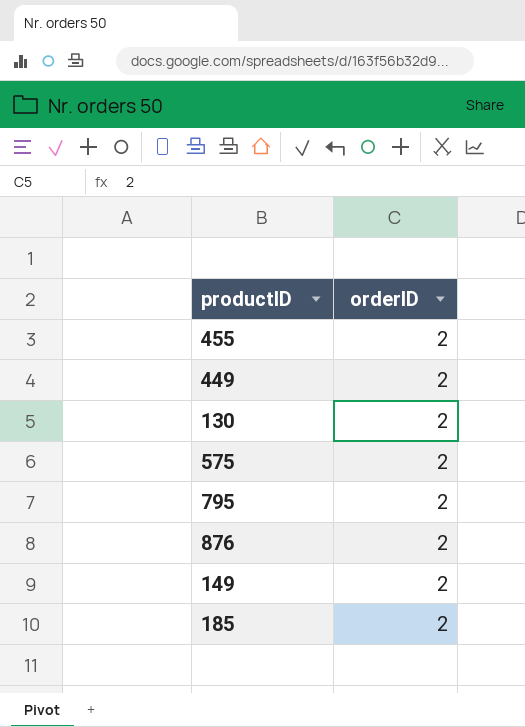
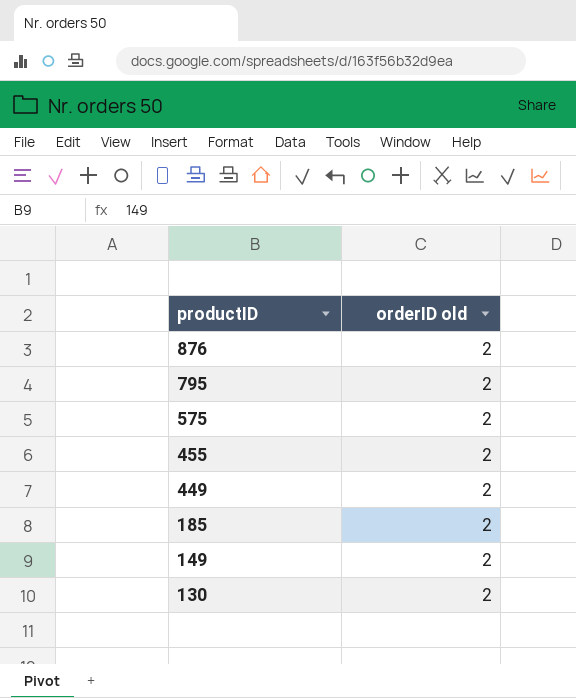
row order: none -> productID descending
column name: orderID -> orderID old

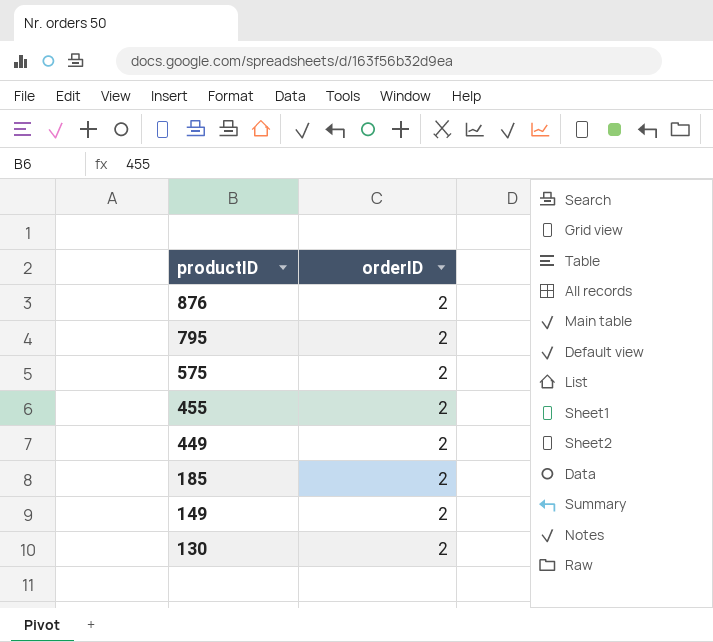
column name: orderID old -> orderID

